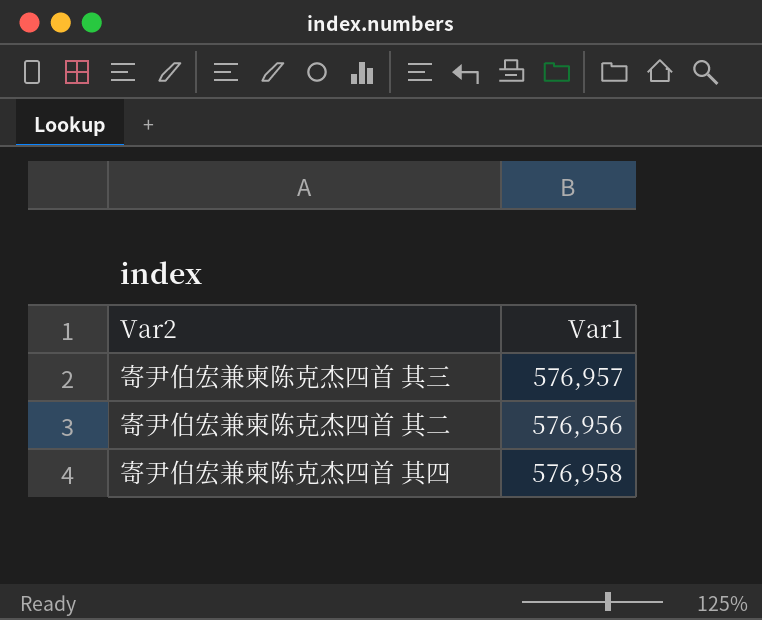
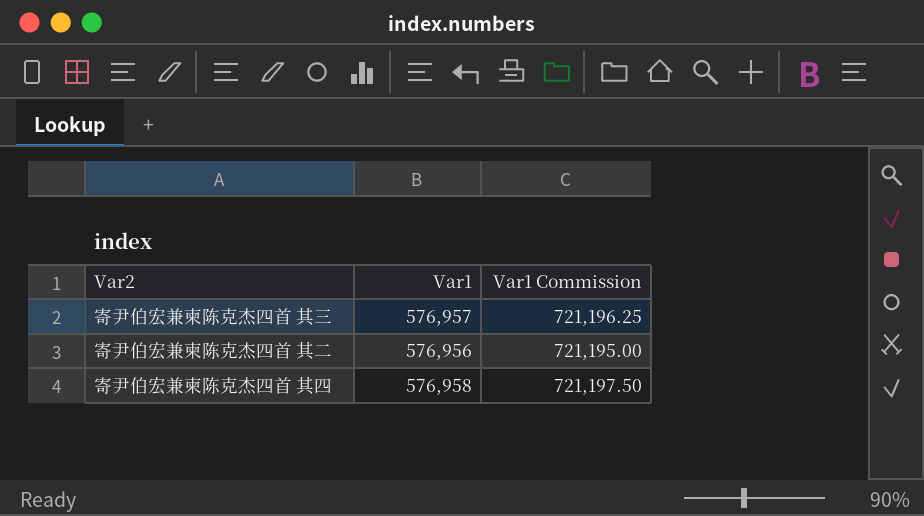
column Var1 Commission | formula: none -> [Var1] * 1.25

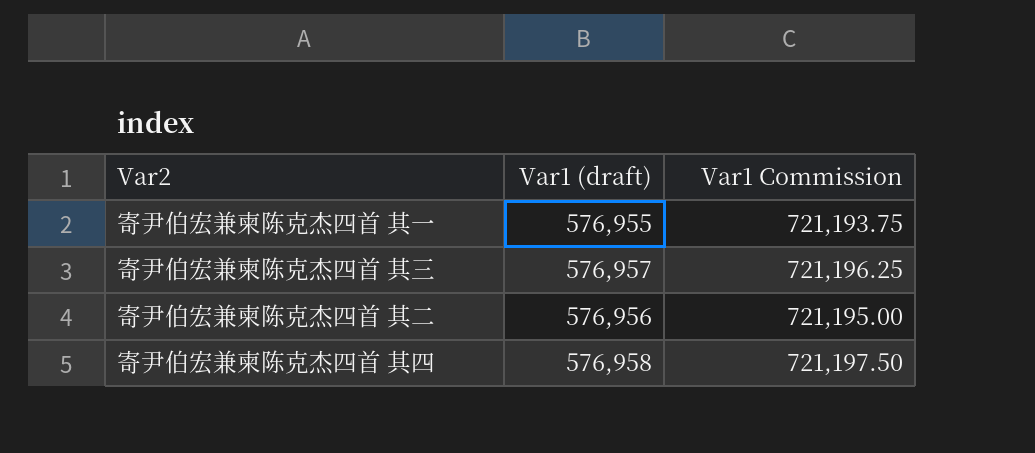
column name: Var1 -> Var1 (draft)
row 寄尹伯宏兼柬陈克杰四首 其一: none -> 576,955 | 721,193.75

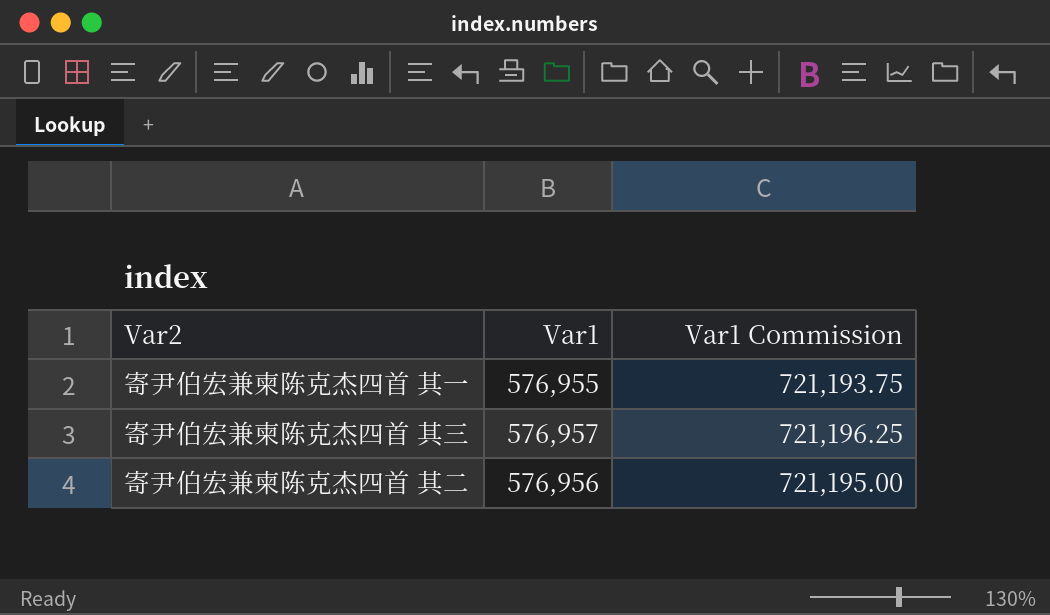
column name: Var1 (draft) -> Var1
row 寄尹伯宏兼柬陈克杰四首 其四: 576,958 | 721,197.50 -> none

